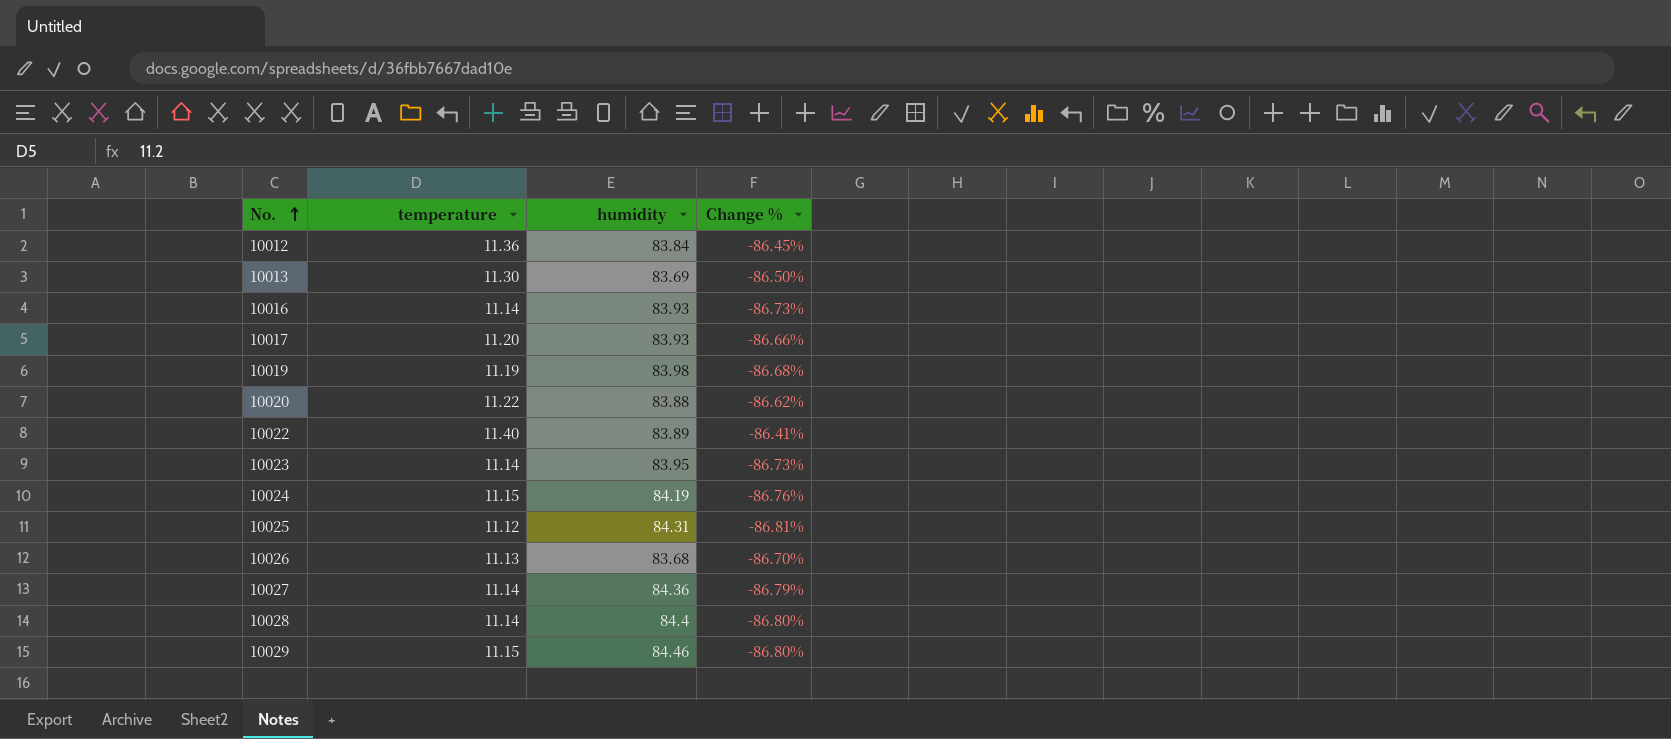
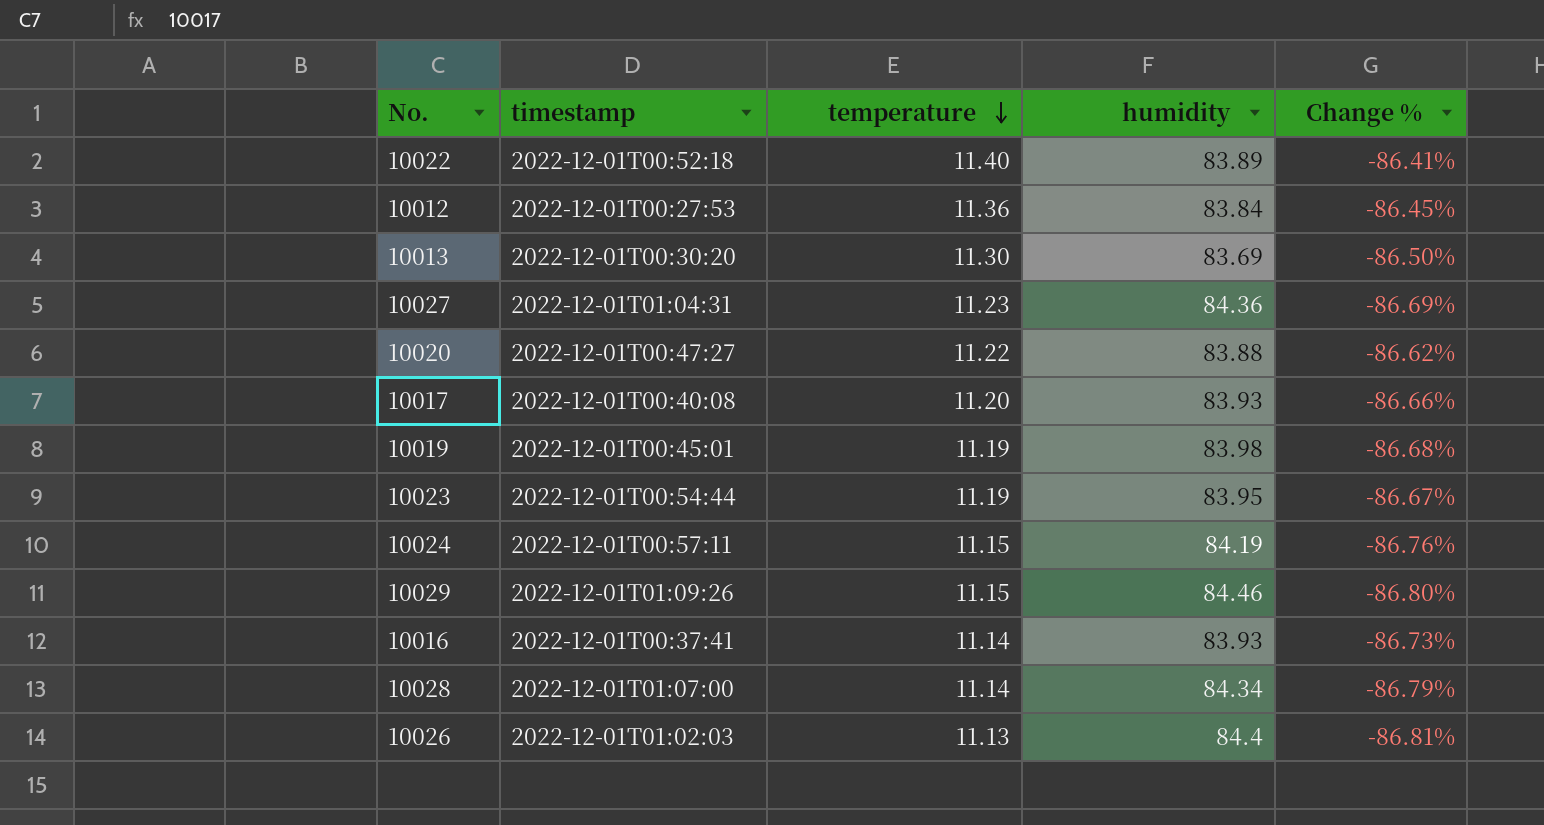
row order: No. ascending -> temperature descending
column timestamp | position: none -> 2
row 10025: 11.12 | 84.31 | -86.81% -> none
10027 | temperature: 11.14 -> 11.23
10027 | Change %: -86.79% -> -86.69%
10023 | temperature: 11.14 -> 11.19
10023 | Change %: -86.73% -> -86.67%
10028 | humidity: 84.4 -> 84.34
10028 | Change %: -86.80% -> -86.79%
10026 | humidity: 83.68 -> 84.4
10026 | Change %: -86.70% -> -86.81%

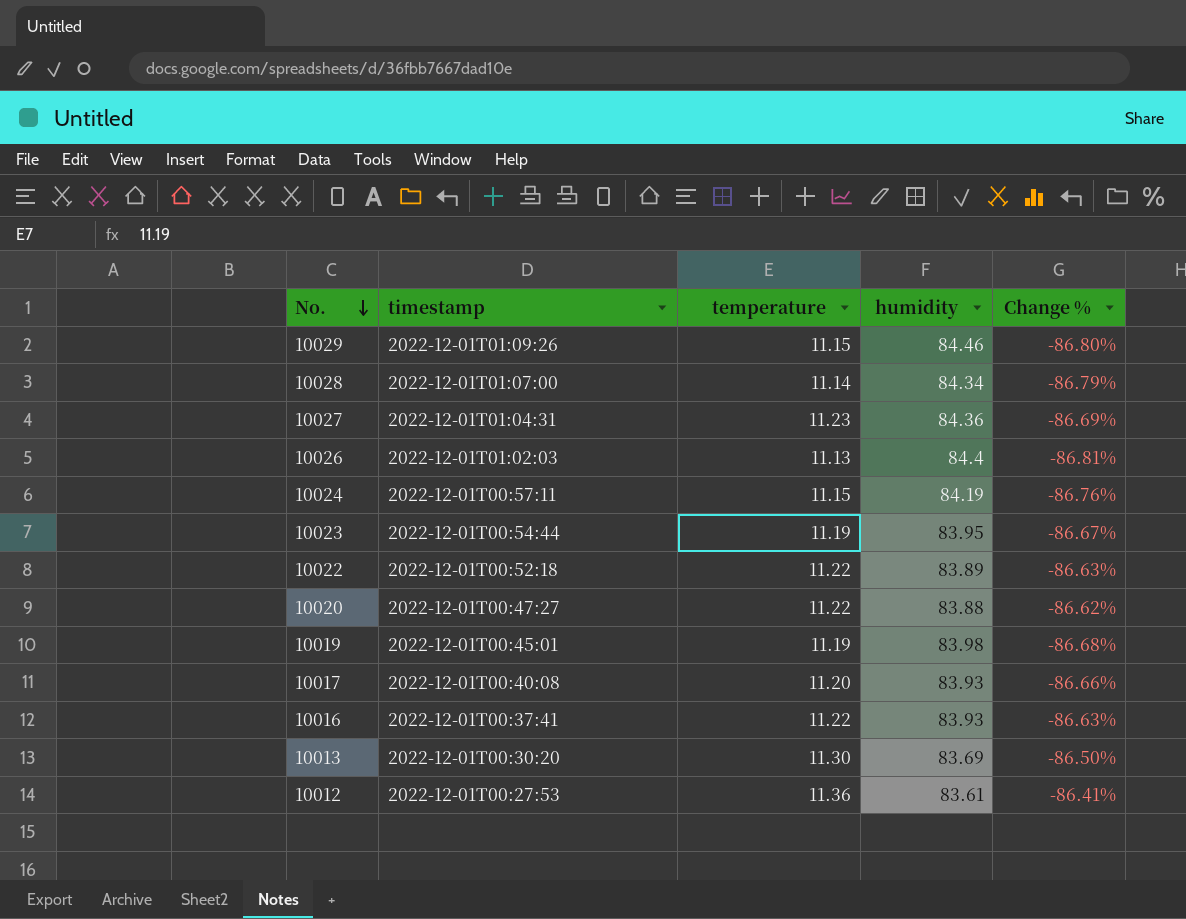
row order: temperature descending -> No. descending
10022 | temperature: 11.40 -> 11.22
10022 | Change %: -86.41% -> -86.63%
10016 | temperature: 11.14 -> 11.22
10016 | Change %: -86.73% -> -86.63%
10012 | humidity: 83.84 -> 83.61
10012 | Change %: -86.45% -> -86.41%

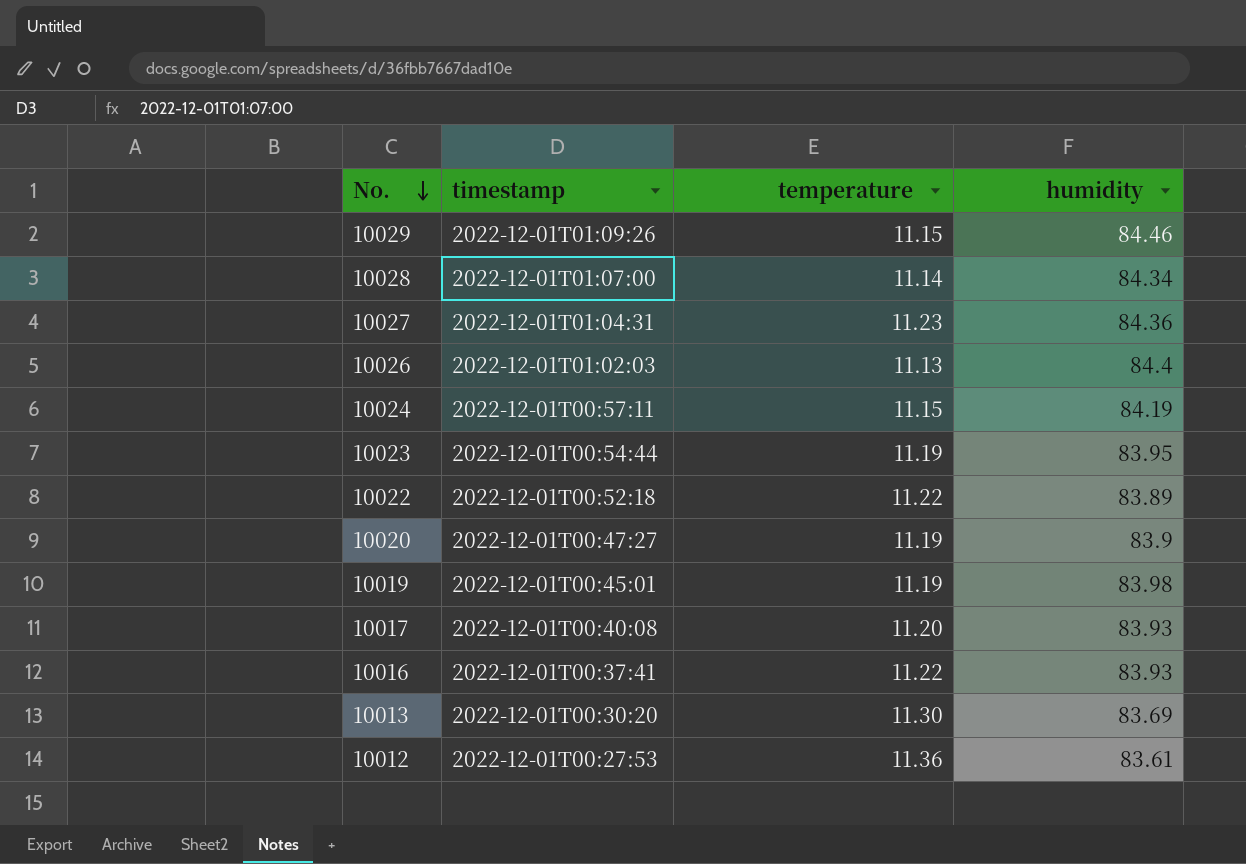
column Change % | formula: ([temperature] - [humidity]) / [humidity] -> none
10020 | temperature: 11.22 -> 11.19
10020 | humidity: 83.88 -> 83.9

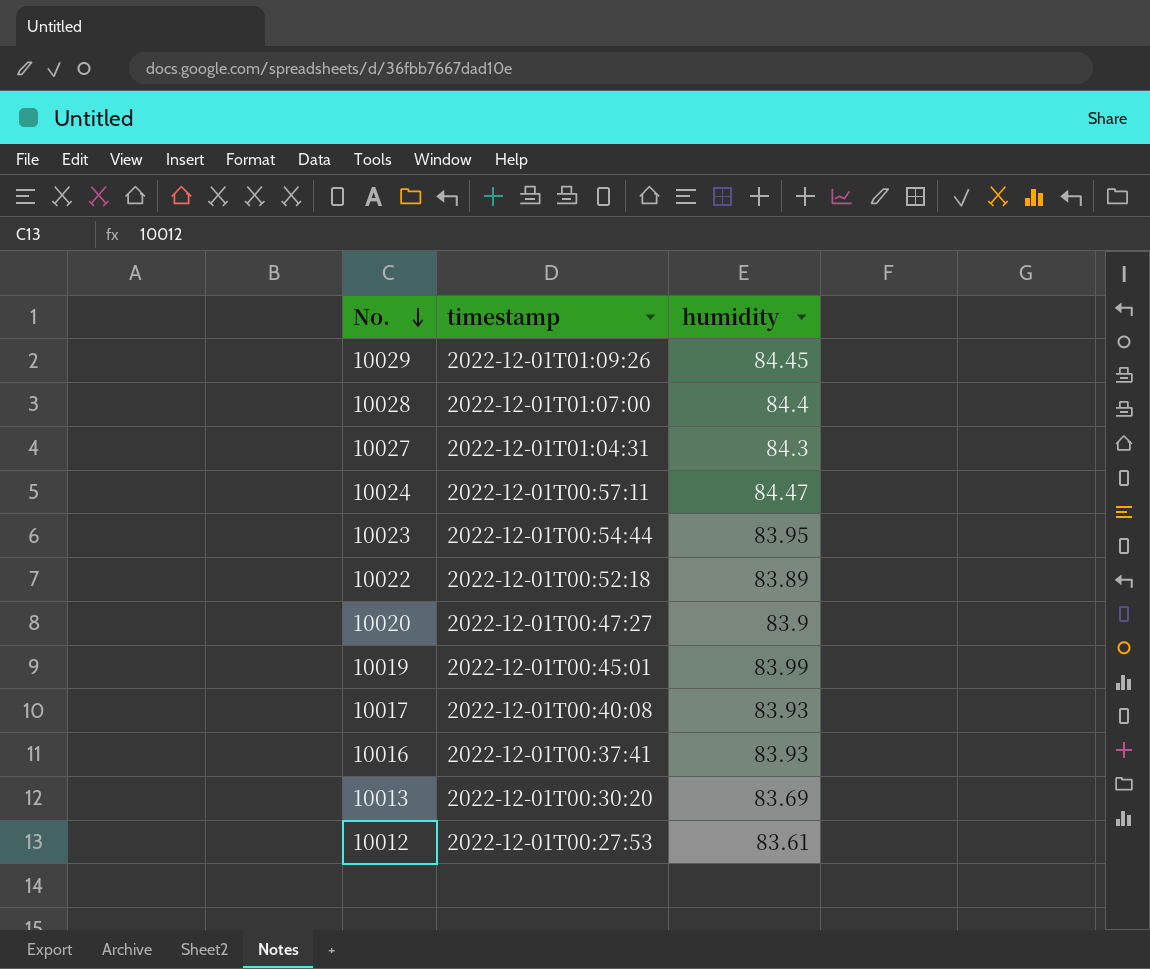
column temperature | position: 3 -> none
row 10026: 2022-12-01T01:02:03 | 11.13 | 84.4 -> none
10029 | humidity: 84.46 -> 84.45
10028 | humidity: 84.34 -> 84.4
10027 | humidity: 84.36 -> 84.3
10024 | humidity: 84.19 -> 84.47
10019 | humidity: 83.98 -> 83.99

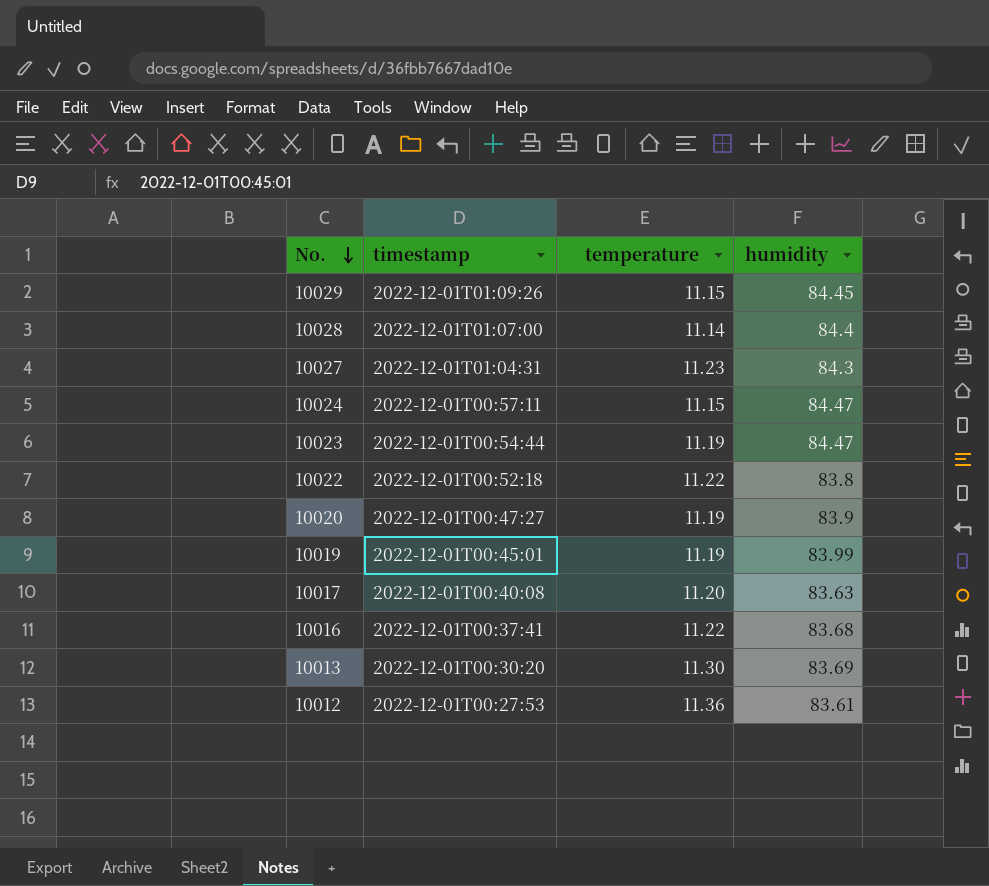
column temperature | position: none -> 3
10023 | humidity: 83.95 -> 84.47
10022 | humidity: 83.89 -> 83.8
10017 | humidity: 83.93 -> 83.63
10016 | humidity: 83.93 -> 83.68

